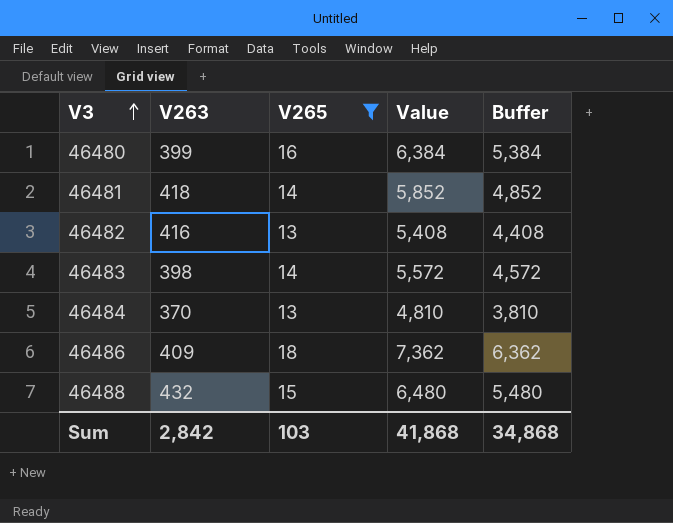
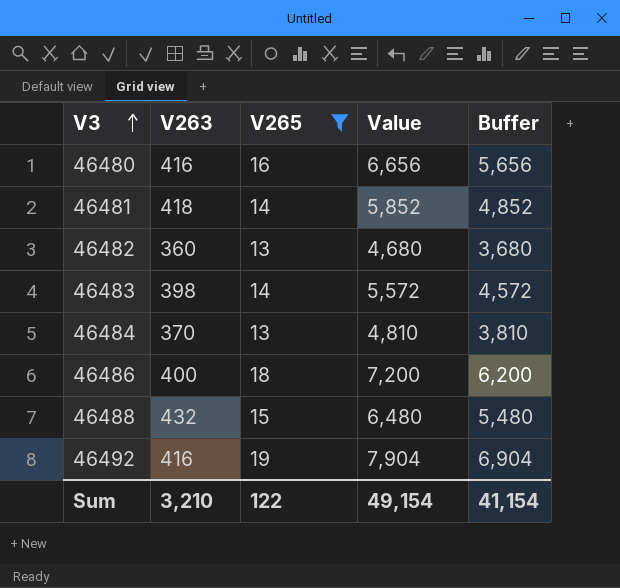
46480 | V263: 399 -> 416
46480 | Value: 6,384 -> 6,656
46480 | Buffer: 5,384 -> 5,656
46482 | V263: 416 -> 360
46482 | Value: 5,408 -> 4,680
46482 | Buffer: 4,408 -> 3,680
46486 | V263: 409 -> 400
46486 | Value: 7,362 -> 7,200
46486 | Buffer: 6,362 -> 6,200
row 46492: none -> 416 | 19 | 7,904 | 6,904
Sum | V263: 2,842 -> 3,210
Sum | V265: 103 -> 122
Sum | Value: 41,868 -> 49,154
Sum | Buffer: 34,868 -> 41,154

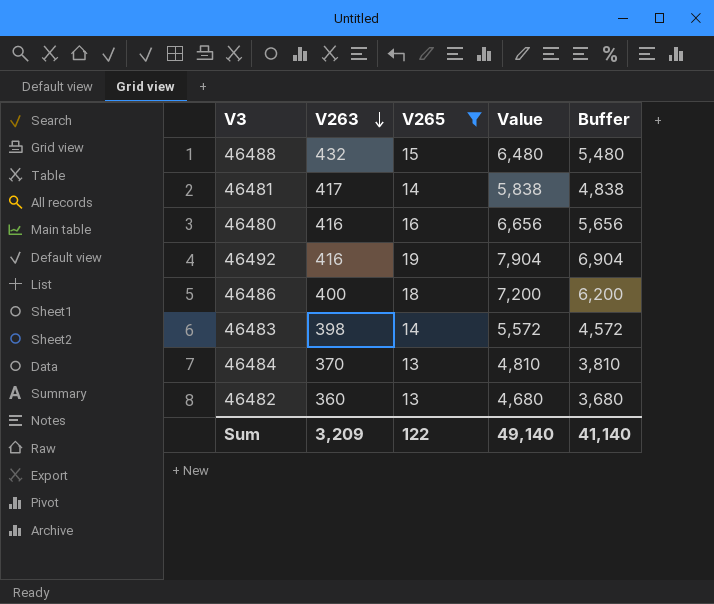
row order: V3 ascending -> V263 descending
46481 | V263: 418 -> 417
46481 | Value: 5,852 -> 5,838
46481 | Buffer: 4,852 -> 4,838
Sum | V263: 3,210 -> 3,209
Sum | Value: 49,154 -> 49,140
Sum | Buffer: 41,154 -> 41,140

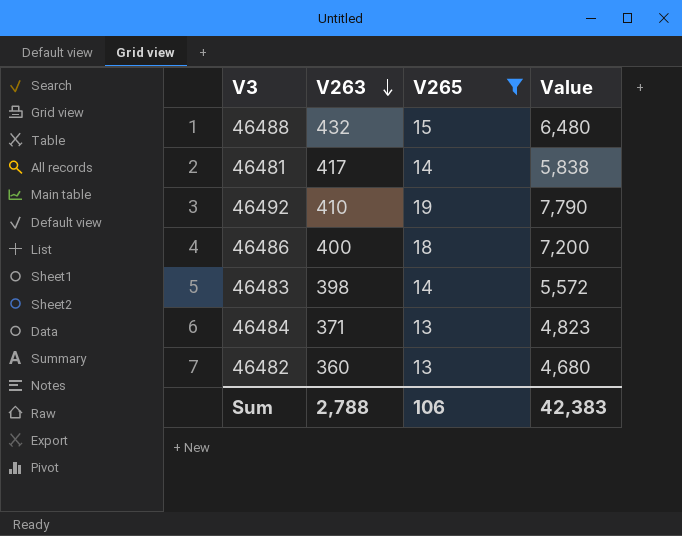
column Buffer | formula: [Value] - 1000 -> none
row 46480: 416 | 16 | 6,656 | 5,656 -> none
46492 | V263: 416 -> 410
46492 | Value: 7,904 -> 7,790
46484 | V263: 370 -> 371
46484 | Value: 4,810 -> 4,823
Sum | V263: 3,209 -> 2,788
Sum | V265: 122 -> 106
Sum | Value: 49,140 -> 42,383

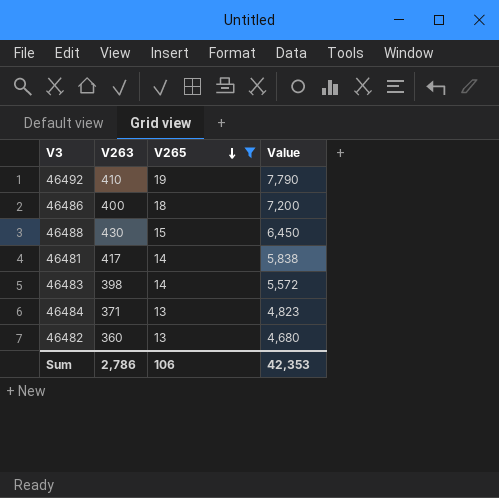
row order: V263 descending -> V265 descending
46488 | V263: 432 -> 430
46488 | Value: 6,480 -> 6,450
Sum | V263: 2,788 -> 2,786
Sum | Value: 42,383 -> 42,353

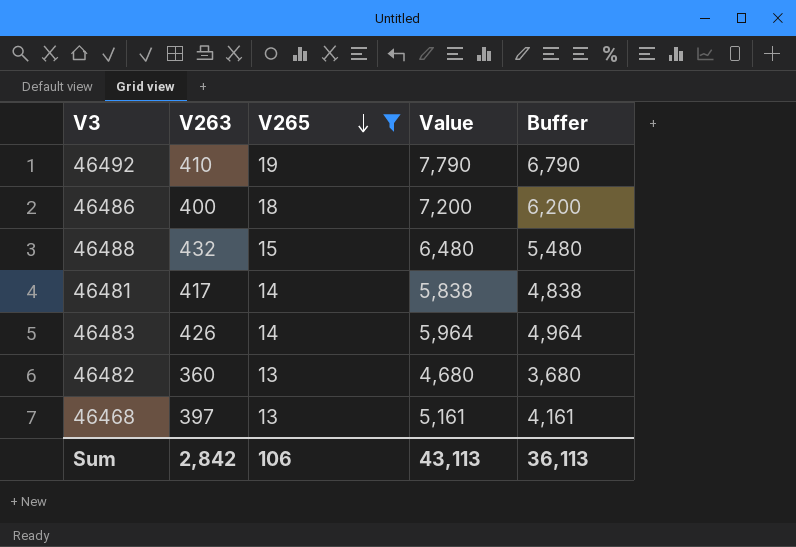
column Buffer | formula: none -> [Value] - 1000
row 46484: 371 | 13 | 4,823 -> none
46488 | V263: 430 -> 432
46488 | Value: 6,450 -> 6,480
46483 | V263: 398 -> 426
46483 | Value: 5,572 -> 5,964
row 46468: none -> 397 | 13 | 5,161 | 4,161
Sum | V263: 2,786 -> 2,842
Sum | Value: 42,353 -> 43,113

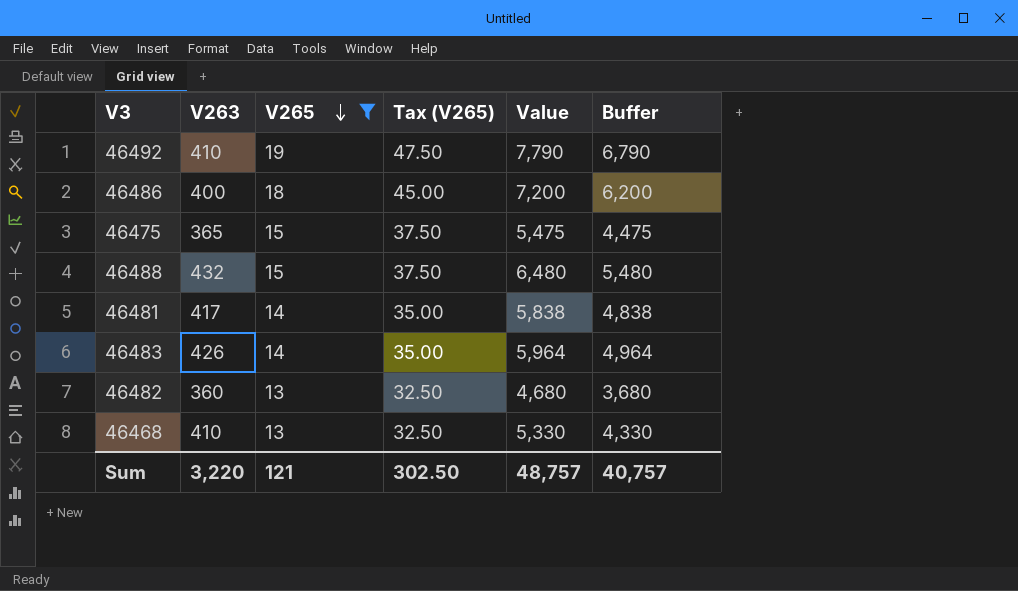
column Tax (V265) | formula: none -> [V265] * 2.5
row 46475: none -> 365 | 15 | 37.50 | 5,475 | 4,475
46468 | V263: 397 -> 410
46468 | Value: 5,161 -> 5,330
46468 | Buffer: 4,161 -> 4,330
Sum | V263: 2,842 -> 3,220
Sum | V265: 106 -> 121
Sum | Value: 43,113 -> 48,757
Sum | Buffer: 36,113 -> 40,757

